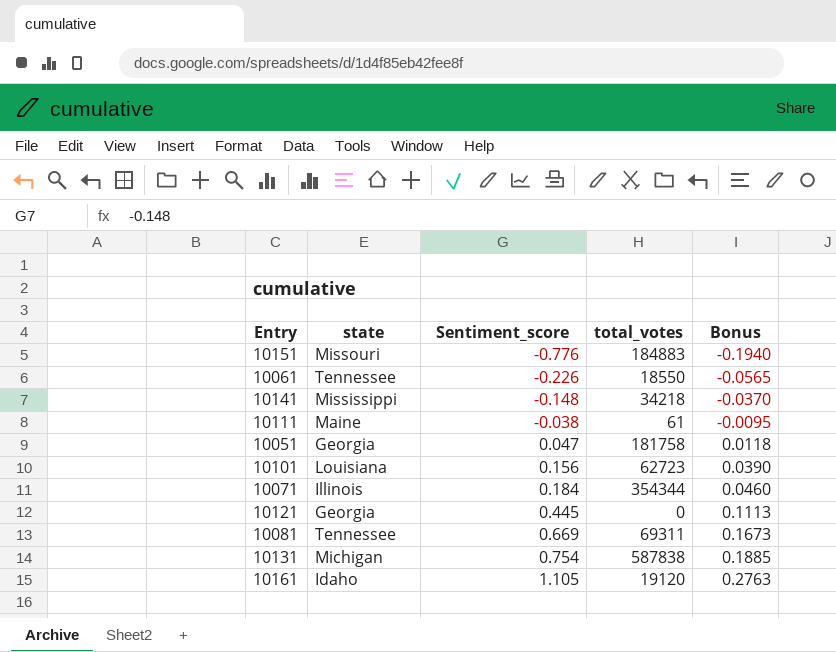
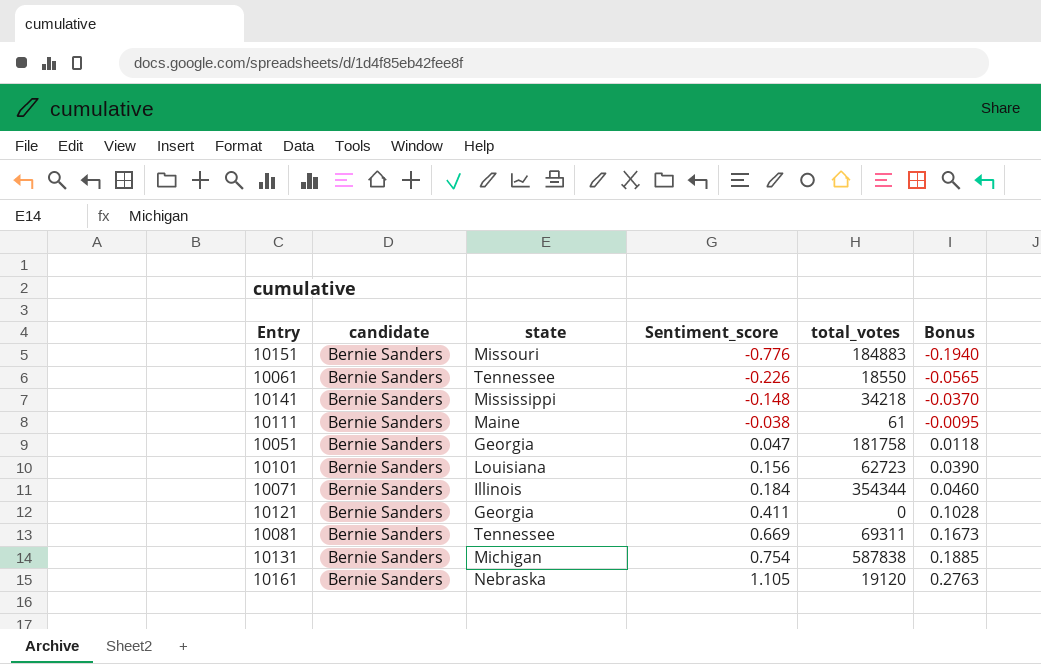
column candidate | position: none -> 2
10121 | Sentiment_score: 0.445 -> 0.411
10121 | Bonus: 0.1113 -> 0.1028
10161 | state: Idaho -> Nebraska

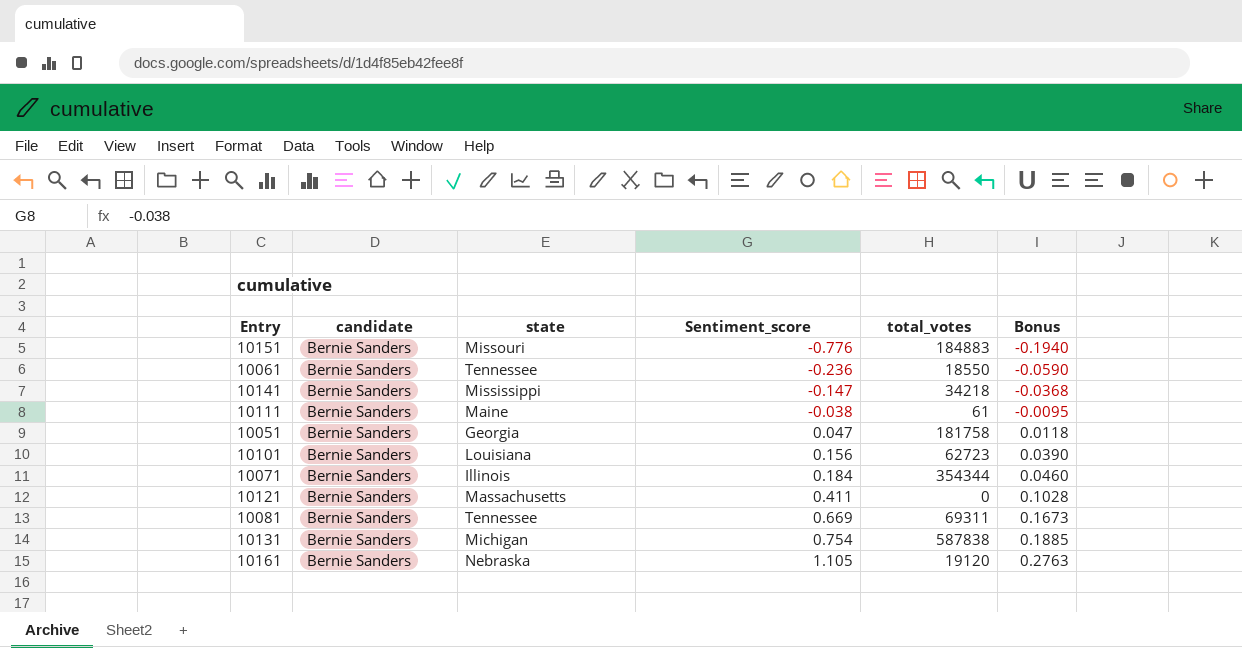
10061 | Sentiment_score: -0.226 -> -0.236
10061 | Bonus: -0.0565 -> -0.0590
10141 | Sentiment_score: -0.148 -> -0.147
10141 | Bonus: -0.0370 -> -0.0368
10121 | state: Georgia -> Massachusetts

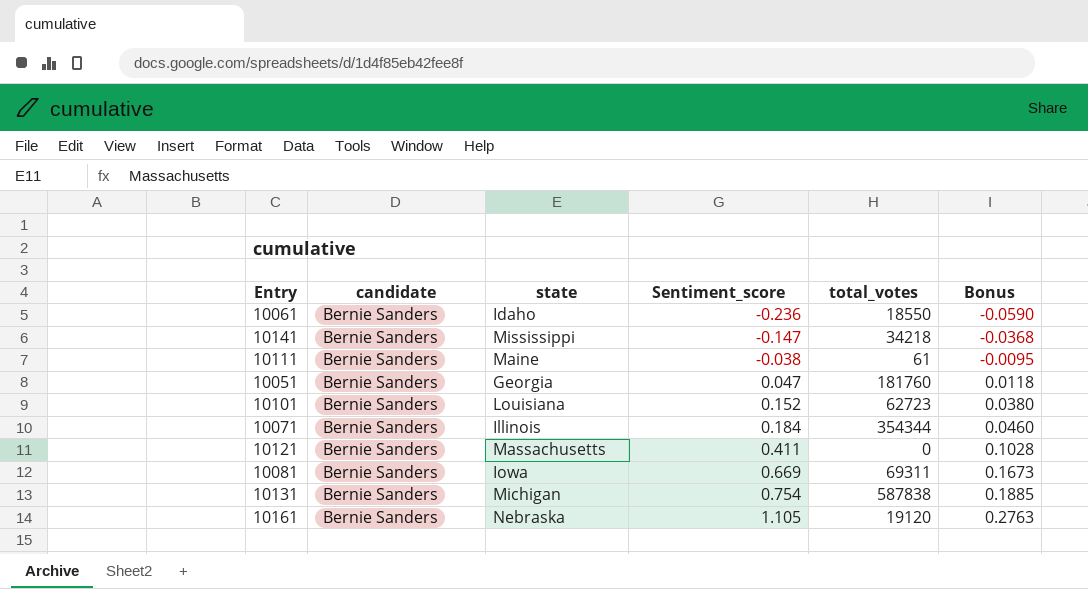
row 10151: Bernie Sanders | Missouri | -0.776 | 184883 | -0.1940 -> none
10061 | state: Tennessee -> Idaho
10051 | total_votes: 181758 -> 181760
10101 | Sentiment_score: 0.156 -> 0.152
10101 | Bonus: 0.0390 -> 0.0380
10081 | state: Tennessee -> Iowa

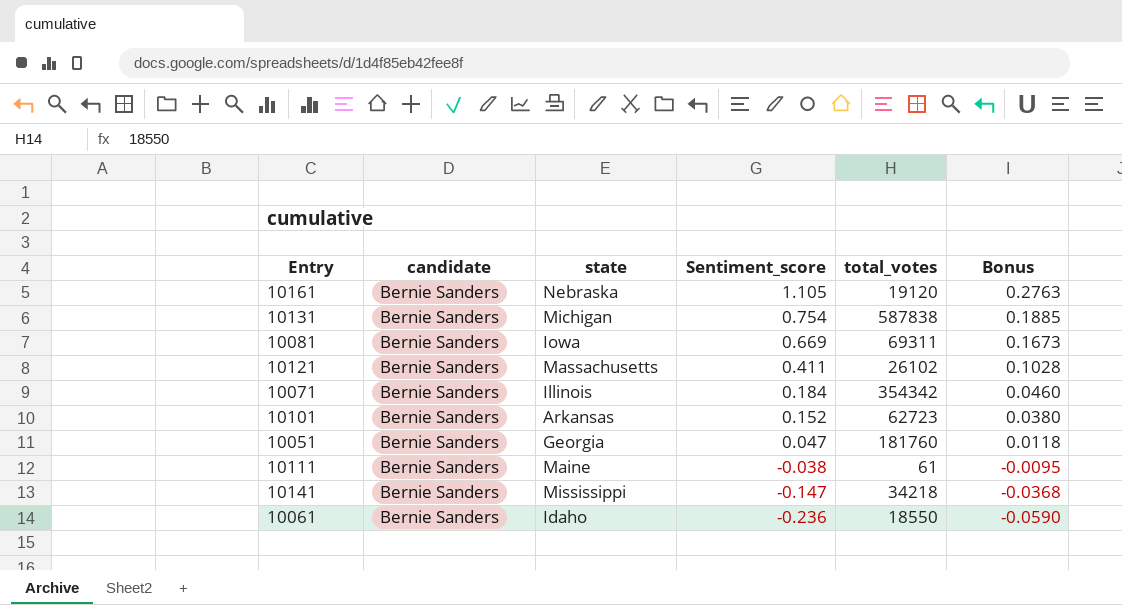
row order: Sentiment_score ascending -> Sentiment_score descending
10121 | total_votes: 0 -> 26102
10071 | total_votes: 354344 -> 354342
10101 | state: Louisiana -> Arkansas

